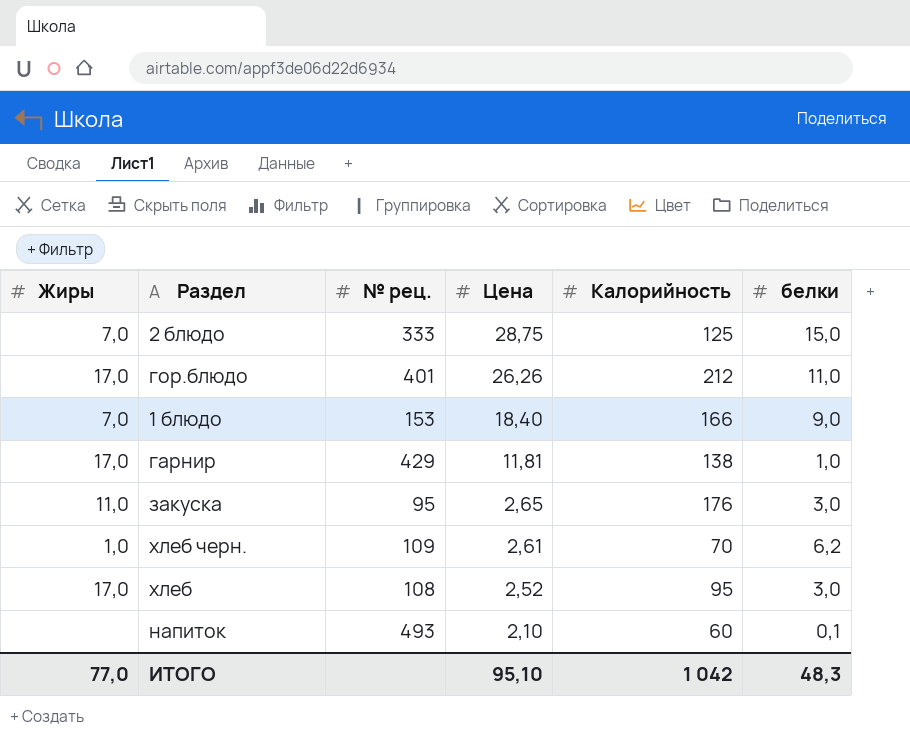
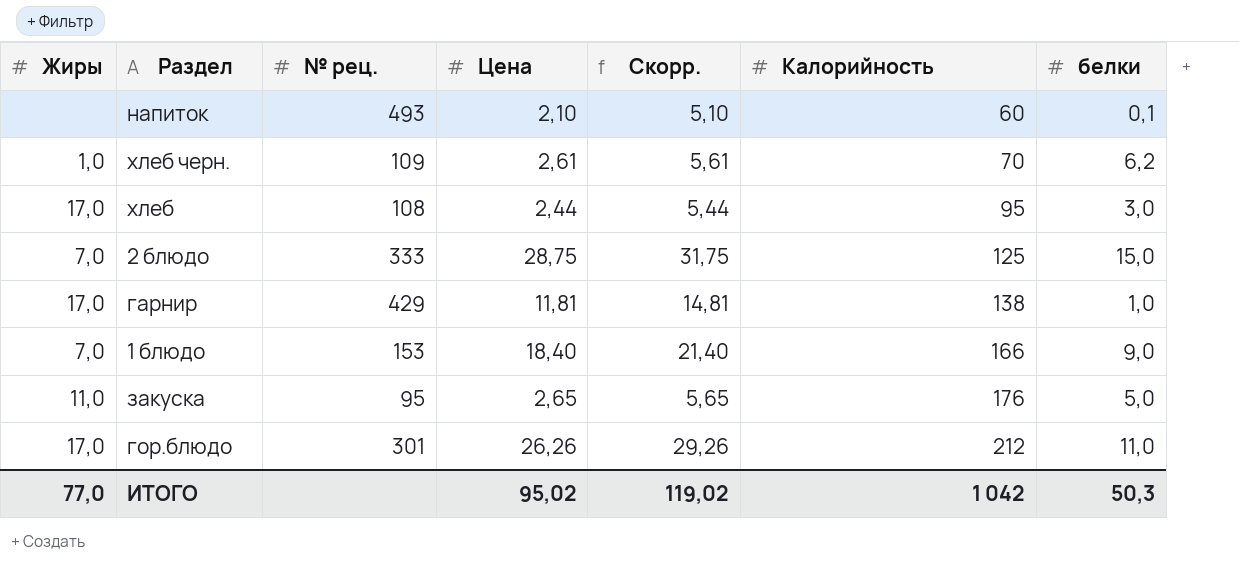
row order: Цена descending -> Калорийность ascending
column Скорр. | formula: none -> [Цена] + 3
хлеб | Цена: 2,52 -> 2,44
закуска | белки: 3,0 -> 5,0
гор.блюдо | № рец.: 401 -> 301
ИТОГО | Цена: 95,10 -> 95,02
ИТОГО | белки: 48,3 -> 50,3

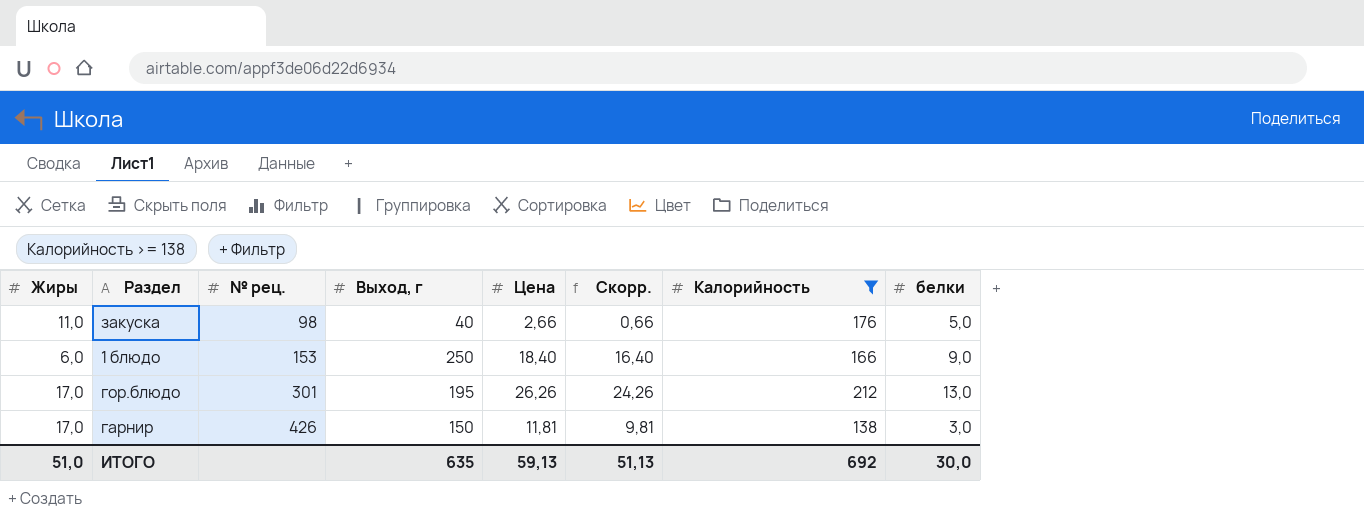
filter: none -> Калорийность >= 138
row order: Калорийность ascending -> № рец. ascending
column Выход, г | position: none -> 4
column Скорр. | formula: [Цена] + 3 -> [Цена] - 2
закуска | № рец.: 95 -> 98
закуска | Цена: 2,65 -> 2,66
1 блюдо | Жиры: 7,0 -> 6,0
гор.блюдо | белки: 11,0 -> 13,0
гарнир | № рец.: 429 -> 426
гарнир | белки: 1,0 -> 3,0
ИТОГО | Жиры: 77,0 -> 51,0
ИТОГО | Цена: 95,02 -> 59,13
ИТОГО | Скорр.: 119,02 -> 51,13
ИТОГО | Калорийность: 1 042 -> 692
ИТОГО | белки: 50,3 -> 30,0

